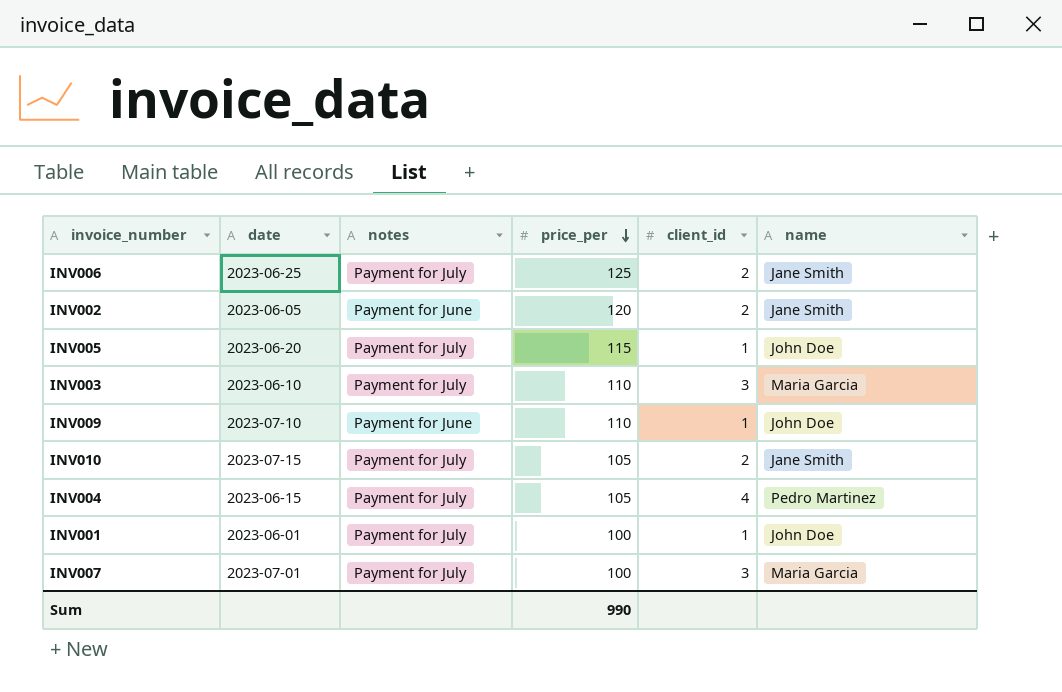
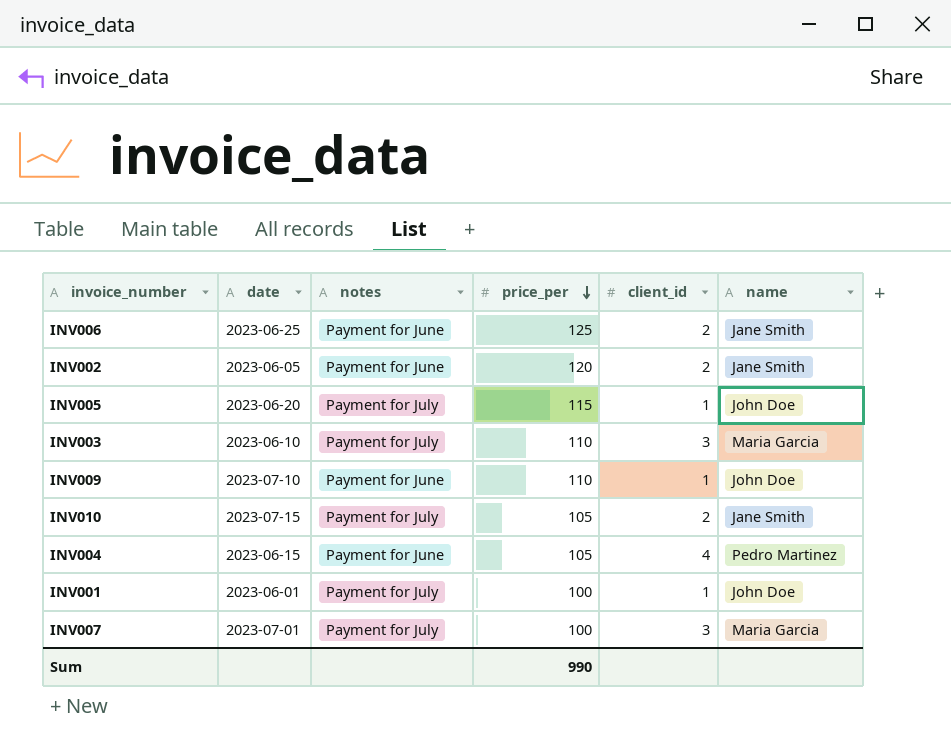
INV006 | notes: Payment for July -> Payment for June
INV004 | notes: Payment for July -> Payment for June

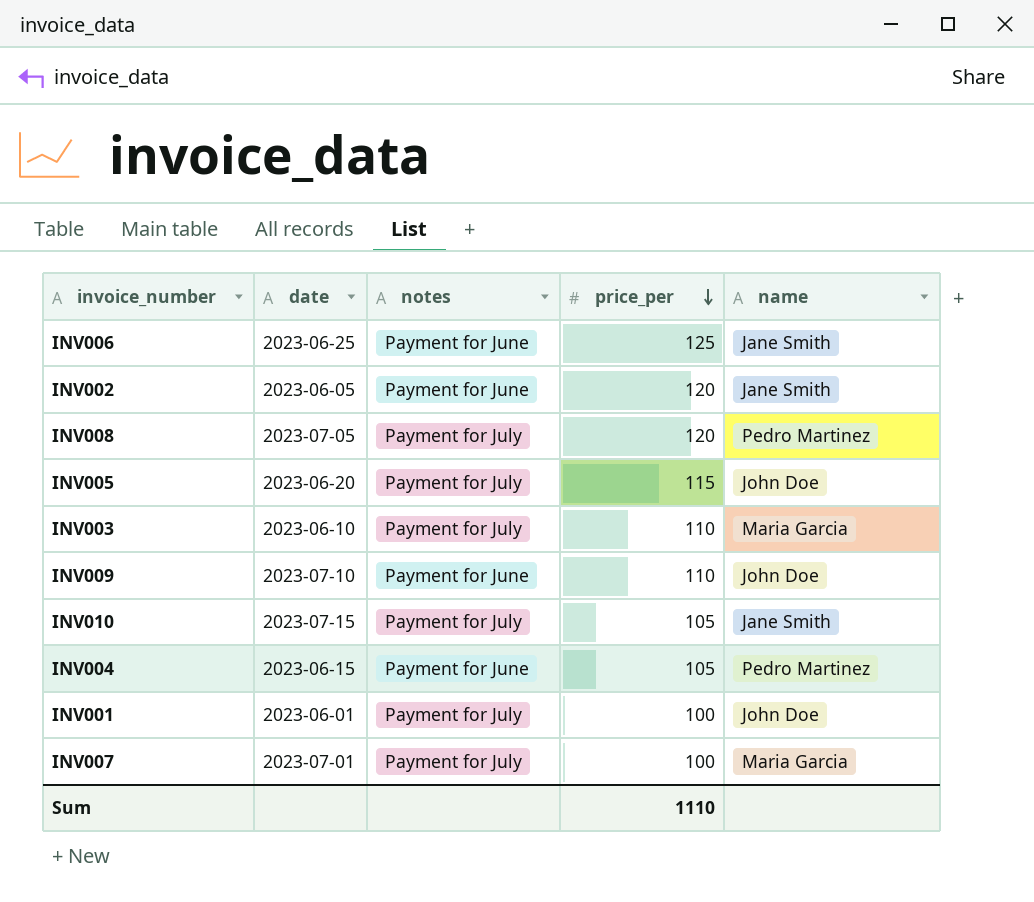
column client_id | position: 5 -> none
row INV008: none -> 2023-07-05 | Payment for July | 120 | Pedro Martinez
Sum | price_per: 990 -> 1110

